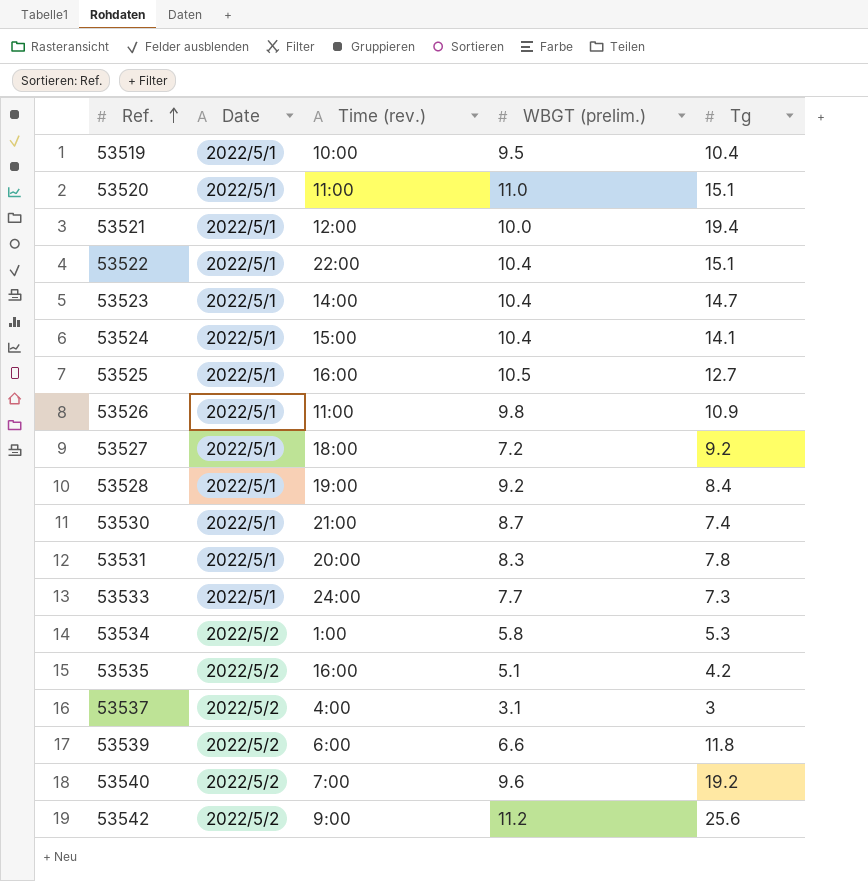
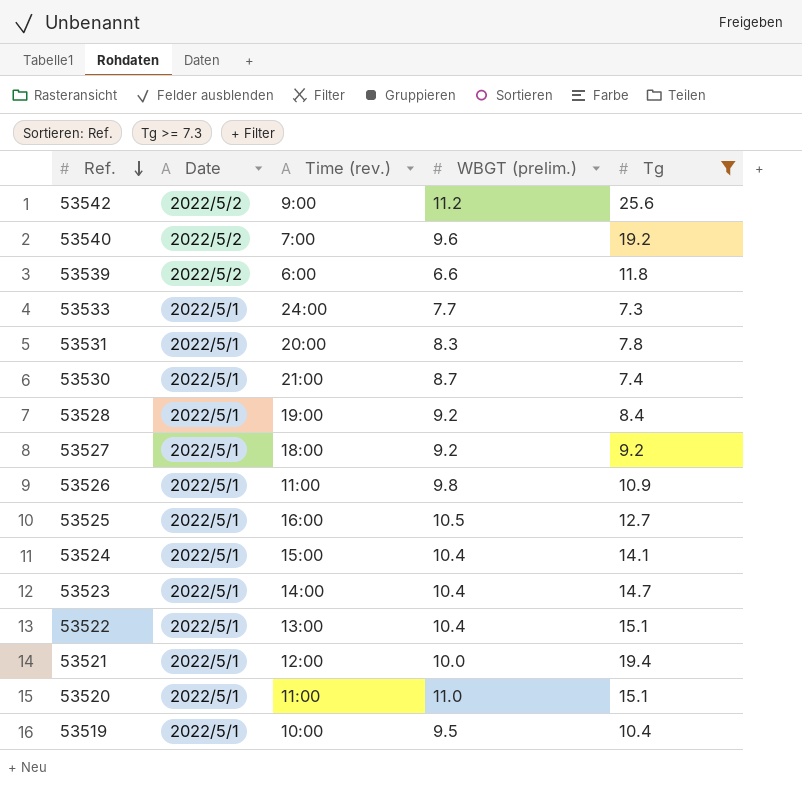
filter: none -> Tg >= 7.3
row order: Ref. ascending -> Ref. descending
53527 | WBGT (prelim.): 7.2 -> 9.2
53522 | Time (rev.): 22:00 -> 13:00

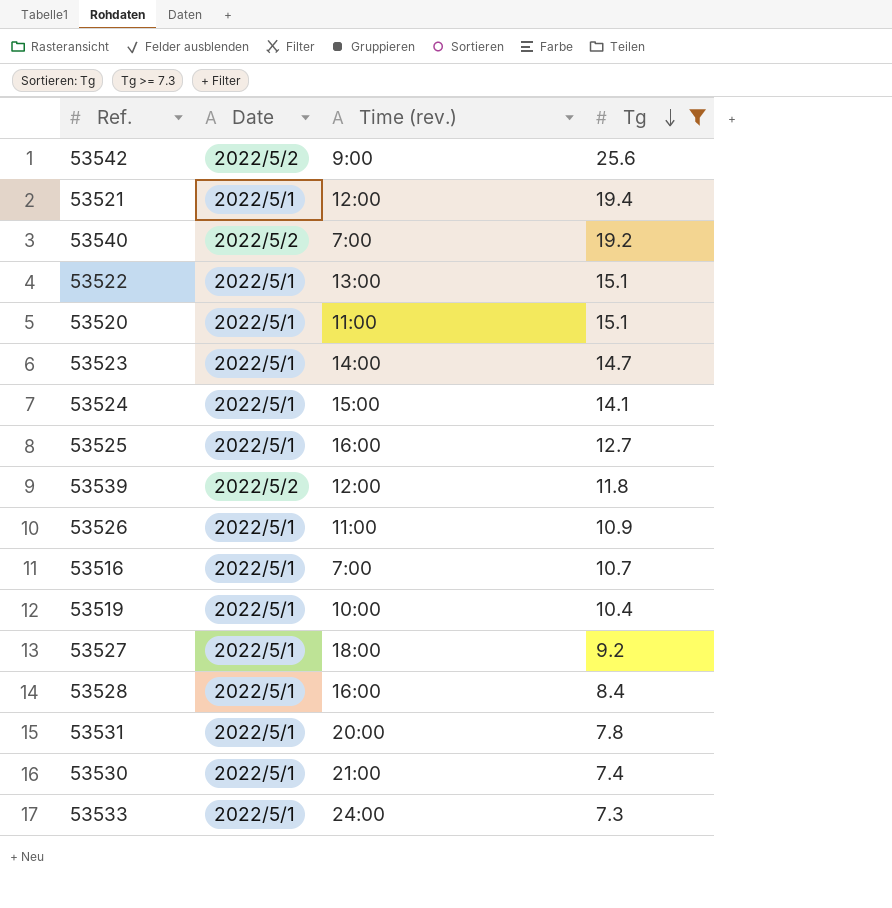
row order: Ref. descending -> Tg descending
column WBGT (prelim.) | position: 4 -> none
53539 | Time (rev.): 6:00 -> 12:00
row 53516: none -> 2022/5/1 | 7:00 | 10.7
53528 | Time (rev.): 19:00 -> 16:00

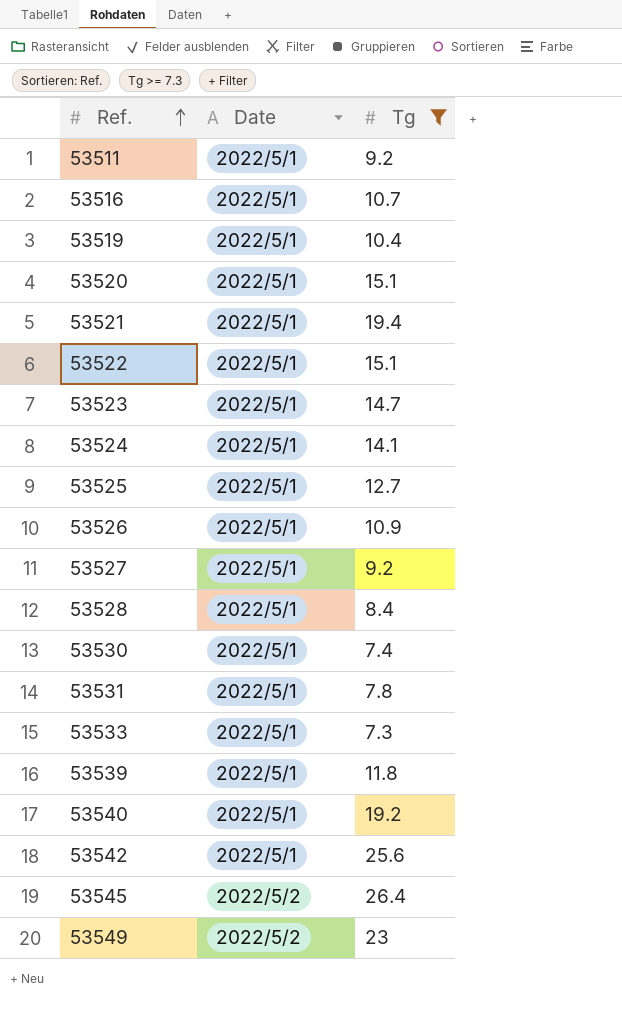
row order: Tg descending -> Ref. ascending
column Time (rev.) | position: 3 -> none
row 53511: none -> 2022/5/1 | 9.2
53539 | Date: 2022/5/2 -> 2022/5/1
53540 | Date: 2022/5/2 -> 2022/5/1
53542 | Date: 2022/5/2 -> 2022/5/1
row 53545: none -> 2022/5/2 | 26.4
row 53549: none -> 2022/5/2 | 23

